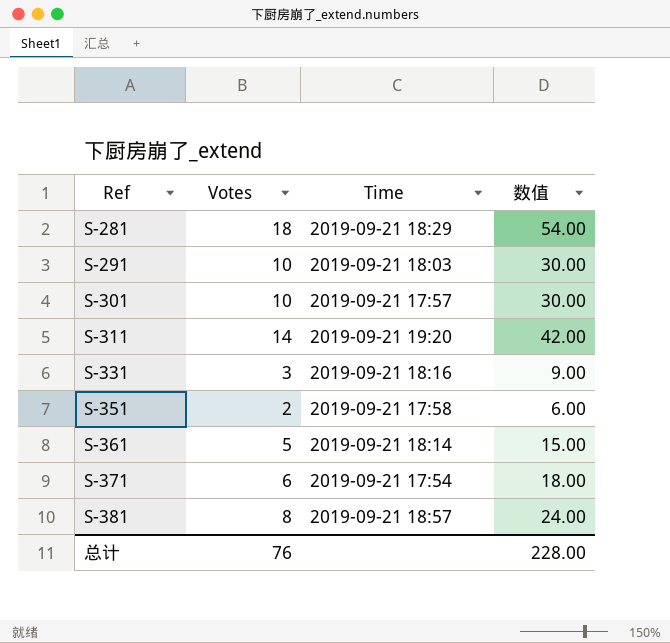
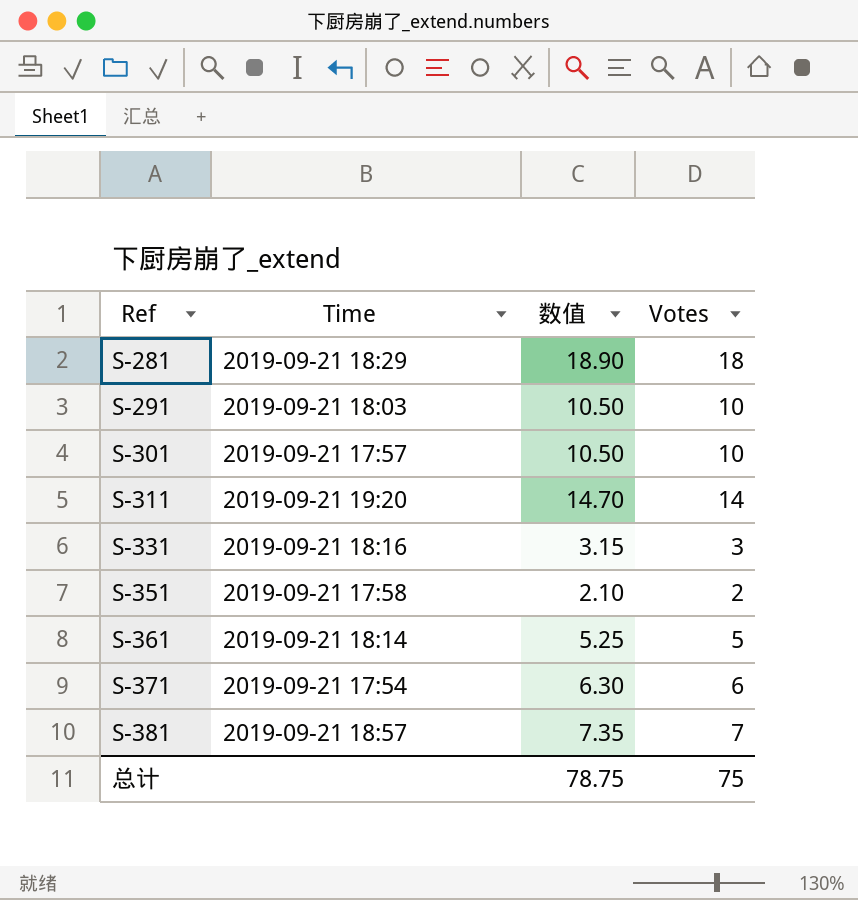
column 数值 | formula: [Votes] * 3 -> [Votes] * 1.05
column Votes | position: 2 -> 4
S-381 | Votes: 8 -> 7
总计 | 数值: 228.00 -> 78.75
总计 | Votes: 76 -> 75

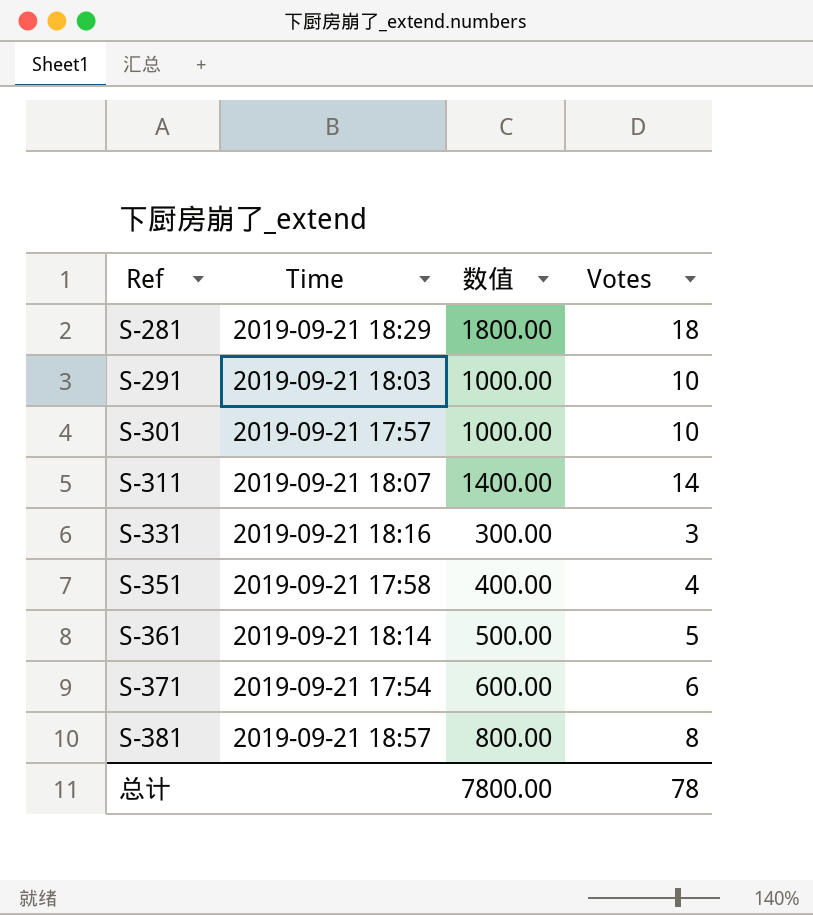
column 数值 | formula: [Votes] * 1.05 -> [Votes] * 100
S-311 | Time: 2019-09-21 19:20 -> 2019-09-21 18:07
S-351 | Votes: 2 -> 4
S-381 | Votes: 7 -> 8
总计 | 数值: 78.75 -> 7800.00
总计 | Votes: 75 -> 78

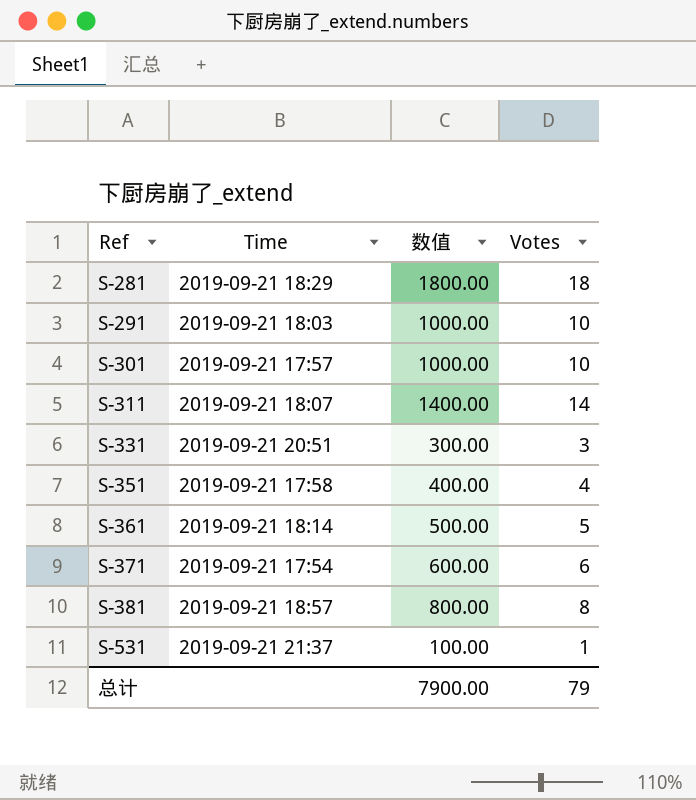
S-331 | Time: 2019-09-21 18:16 -> 2019-09-21 20:51
row S-531: none -> 2019-09-21 21:37 | 100.00 | 1
总计 | 数值: 7800.00 -> 7900.00
总计 | Votes: 78 -> 79

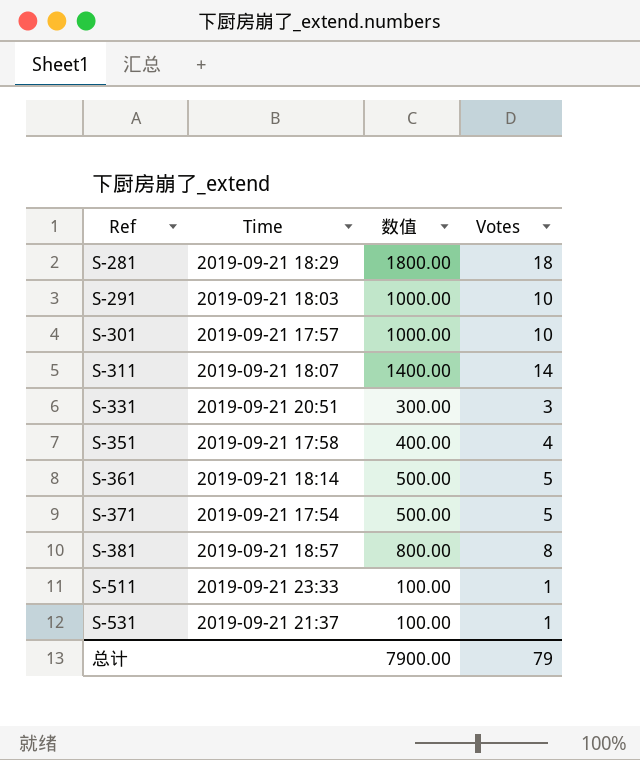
S-371 | 数值: 600.00 -> 500.00
S-371 | Votes: 6 -> 5
row S-511: none -> 2019-09-21 23:33 | 100.00 | 1

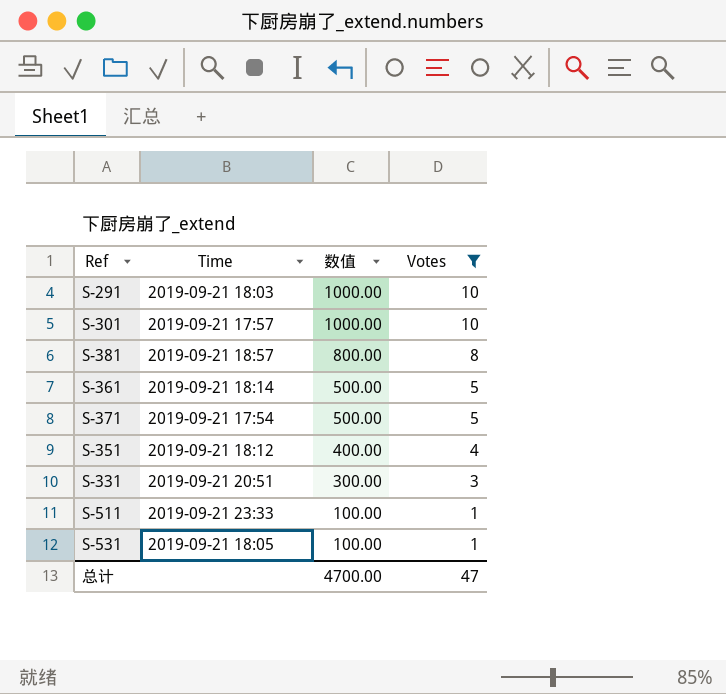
filter: none -> Votes <= 10
row order: Ref ascending -> 数值 descending
S-351 | Time: 2019-09-21 17:58 -> 2019-09-21 18:12
S-531 | Time: 2019-09-21 21:37 -> 2019-09-21 18:05
总计 | 数值: 7900.00 -> 4700.00
总计 | Votes: 79 -> 47

